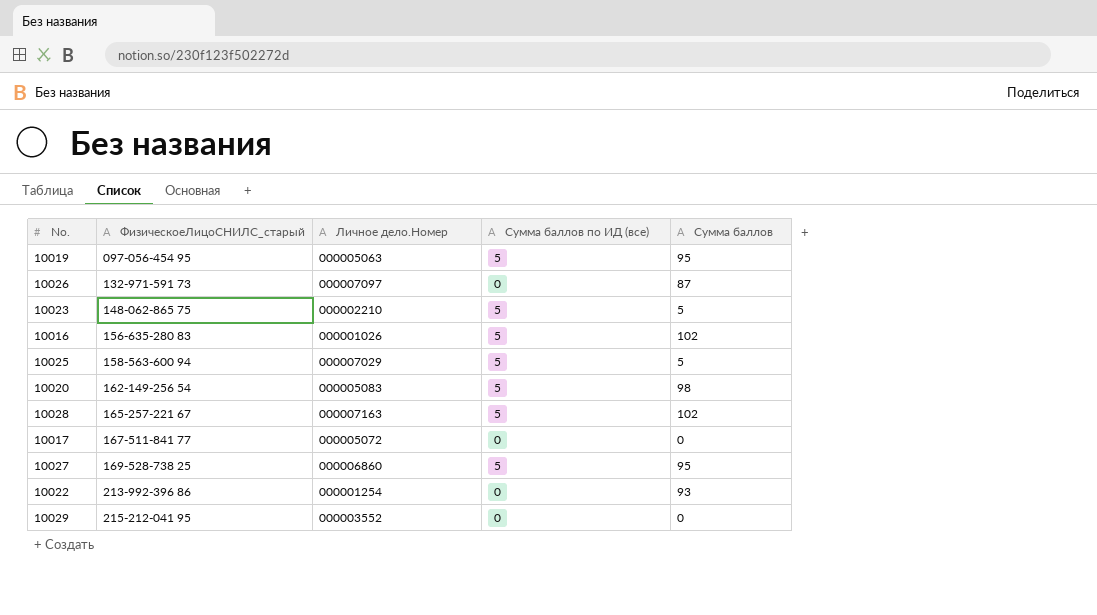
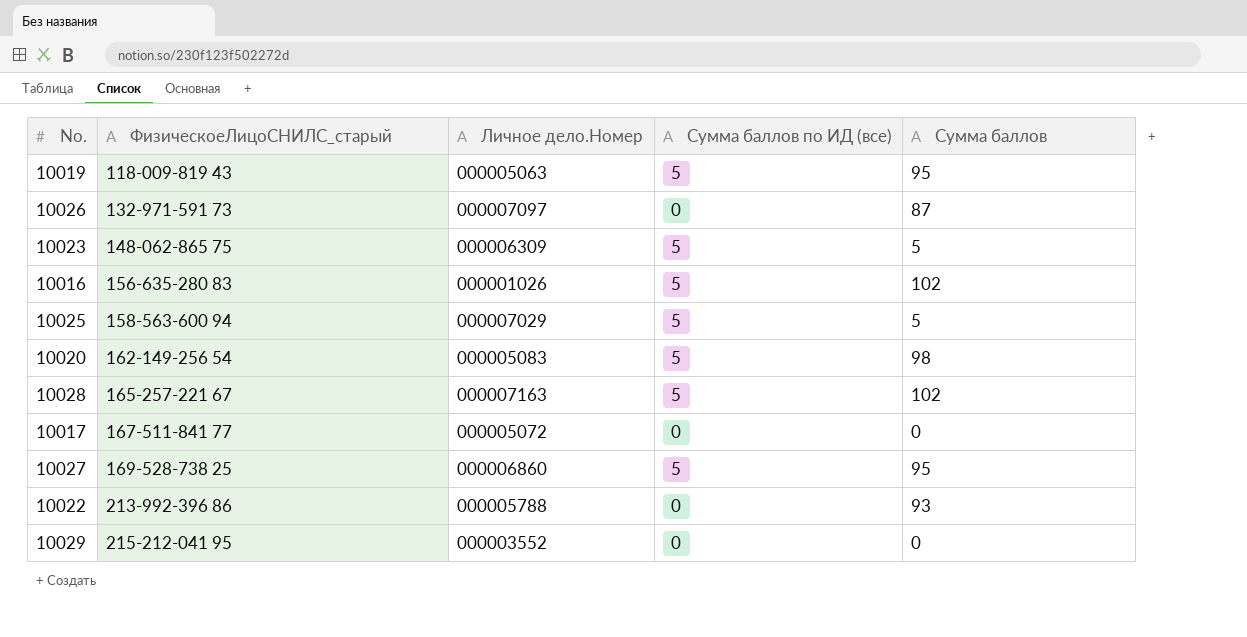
10019 | ФизическоеЛицоСНИЛС_старый: 097-056-454 95 -> 118-009-819 43
10023 | Личное дело.Номер: 000002210 -> 000006309
10022 | Личное дело.Номер: 000001254 -> 000005788

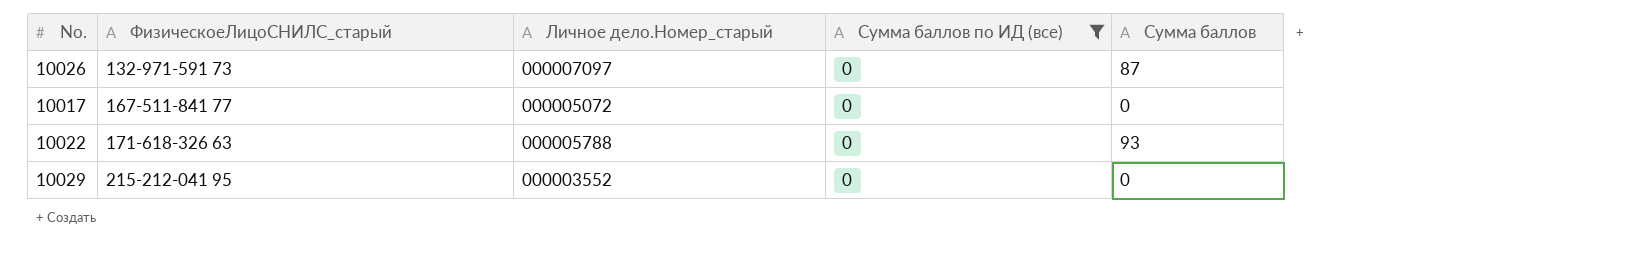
filter: none -> Сумма баллов по ИД (все) = 0
column name: Личное дело.Номер -> Личное дело.Номер_старый
10022 | ФизическоеЛицоСНИЛС_старый: 213-992-396 86 -> 171-618-326 63

